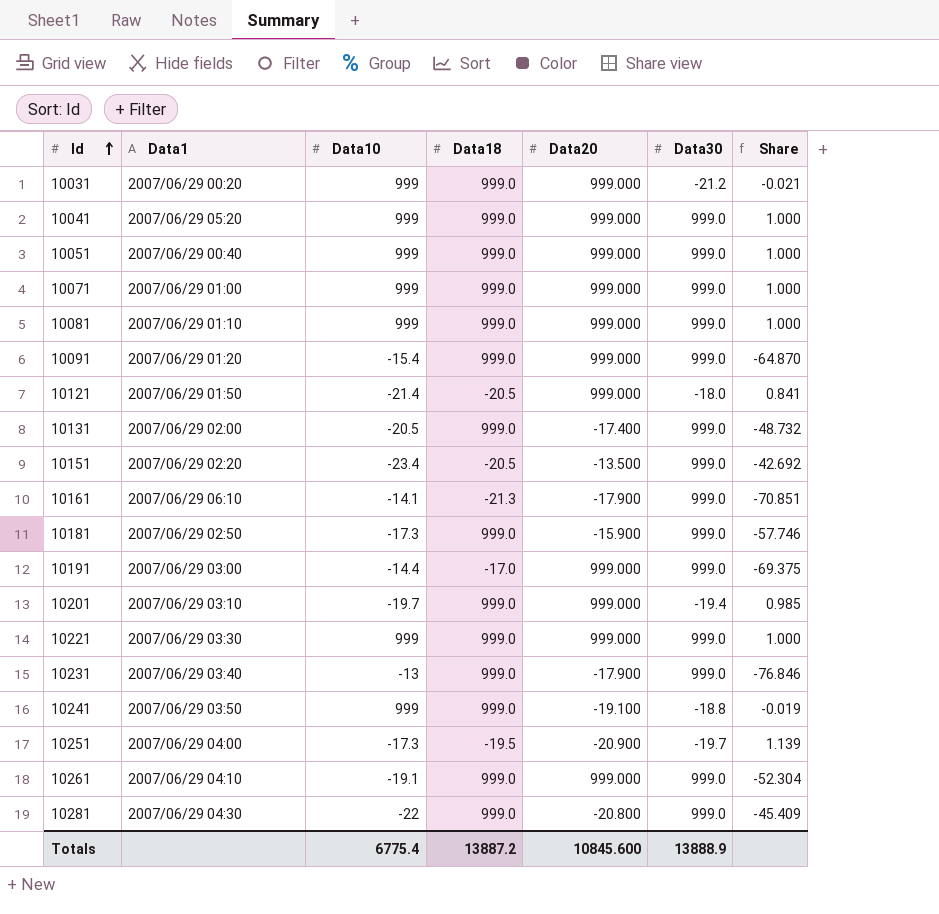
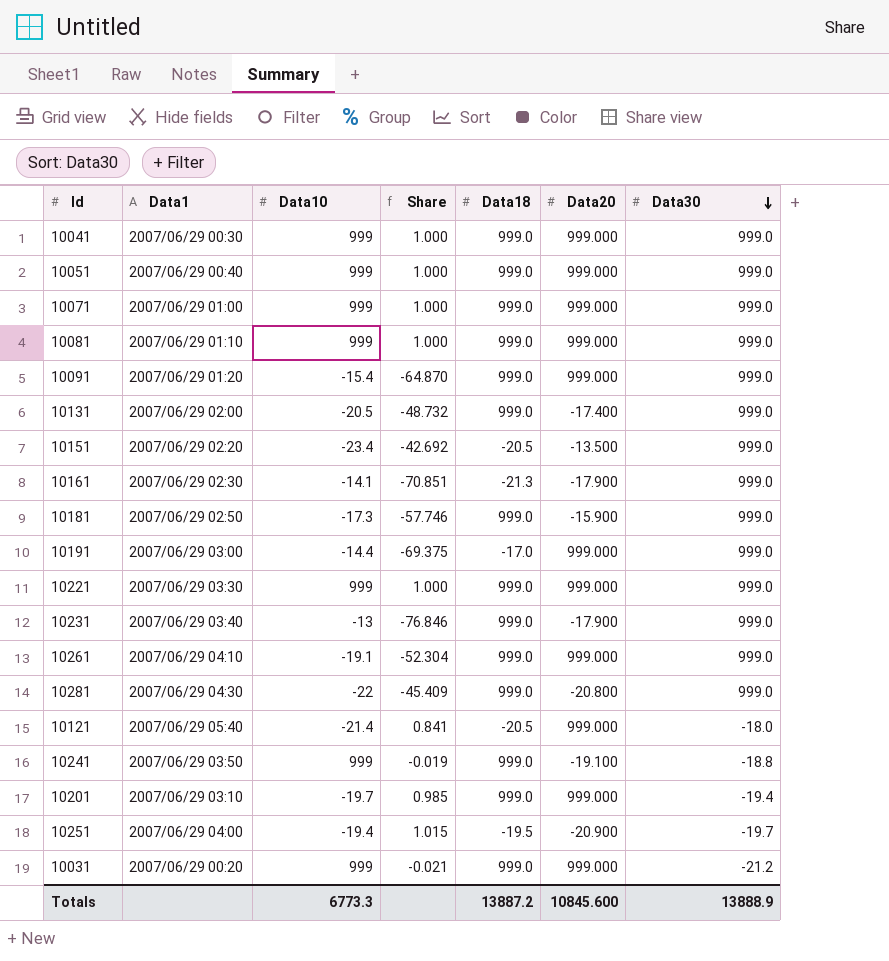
row order: Id ascending -> Data30 descending
column Share | position: 7 -> 4
10041 | Data1: 2007/06/29 05:20 -> 2007/06/29 00:30
10161 | Data1: 2007/06/29 06:10 -> 2007/06/29 02:30
10121 | Data1: 2007/06/29 01:50 -> 2007/06/29 05:40
10251 | Data10: -17.3 -> -19.4
10251 | Share: 1.139 -> 1.015
Totals | Data10: 6775.4 -> 6773.3

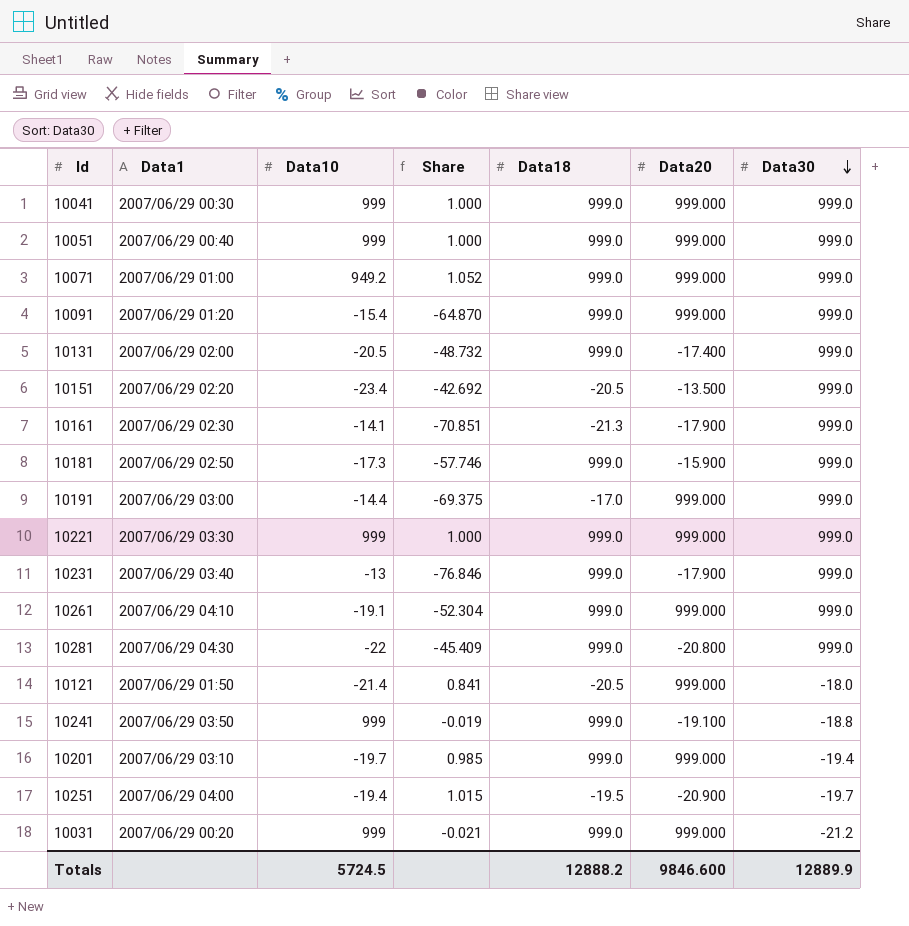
row 10081: 2007/06/29 01:10 | 999 | 1.000 | 999.0 | 999.000 | 999.0 -> none
10071 | Data10: 999 -> 949.2
10071 | Share: 1.000 -> 1.052
10121 | Data1: 2007/06/29 05:40 -> 2007/06/29 01:50
Totals | Data10: 6773.3 -> 5724.5
Totals | Data18: 13887.2 -> 12888.2
Totals | Data20: 10845.600 -> 9846.600
Totals | Data30: 13888.9 -> 12889.9

